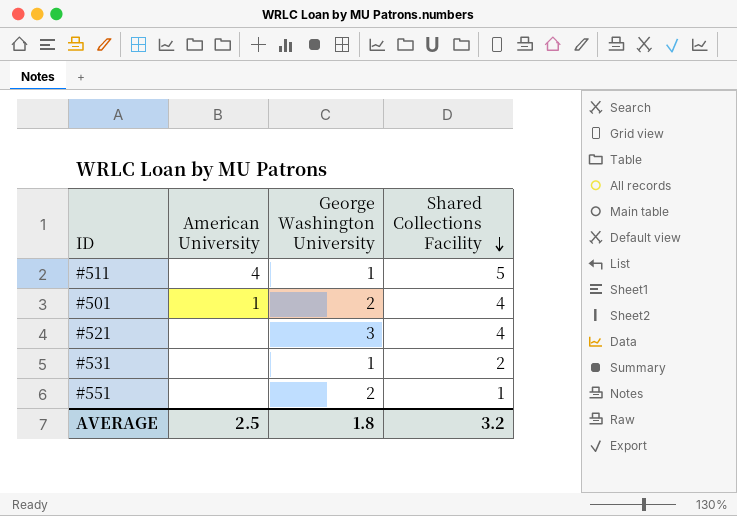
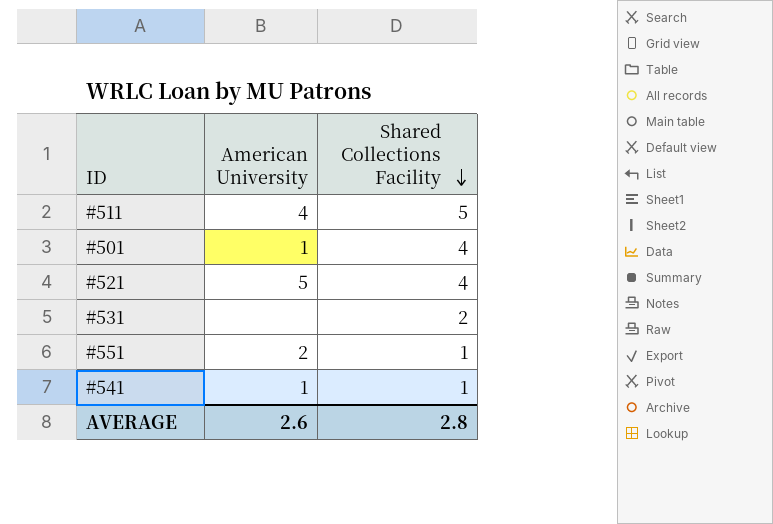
column George Washington University | position: 3 -> none
#521 | American University: none -> 5
#551 | American University: none -> 2
row #541: none -> 1 | 1
AVERAGE | American University: 2.5 -> 2.6
AVERAGE | Shared Collections Facility: 3.2 -> 2.8

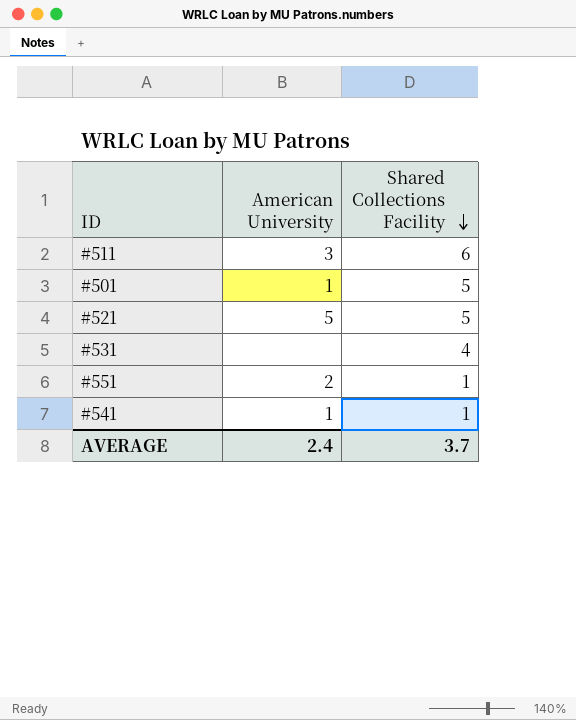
#511 | American University: 4 -> 3
#511 | Shared Collections Facility: 5 -> 6
#501 | Shared Collections Facility: 4 -> 5
#521 | Shared Collections Facility: 4 -> 5
#531 | Shared Collections Facility: 2 -> 4
AVERAGE | American University: 2.6 -> 2.4
AVERAGE | Shared Collections Facility: 2.8 -> 3.7

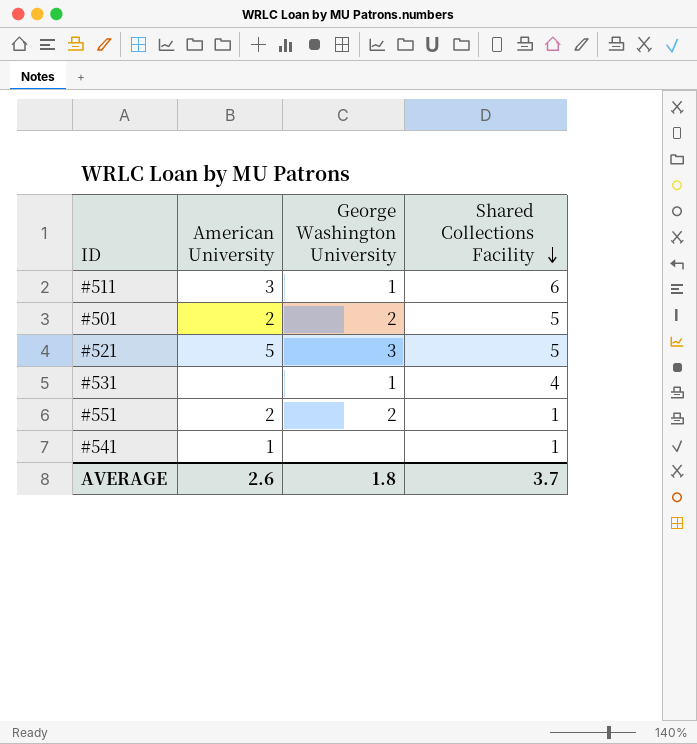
column George Washington University | position: none -> 3
#501 | American University: 1 -> 2
AVERAGE | American University: 2.4 -> 2.6

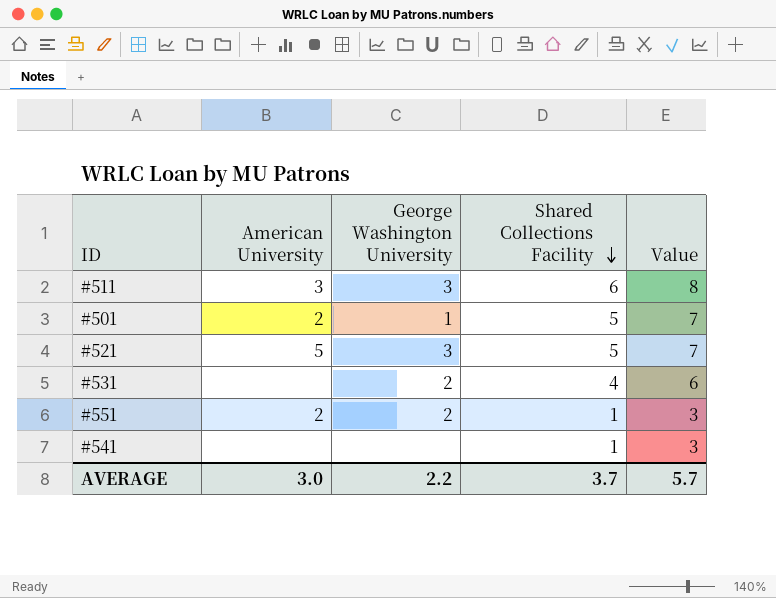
column Value | formula: none -> [Shared Collections Facility] + 2
#511 | George Washington University: 1 -> 3
#501 | George Washington University: 2 -> 1
#531 | George Washington University: 1 -> 2
#541 | American University: 1 -> none
AVERAGE | American University: 2.6 -> 3.0
AVERAGE | George Washington University: 1.8 -> 2.2

